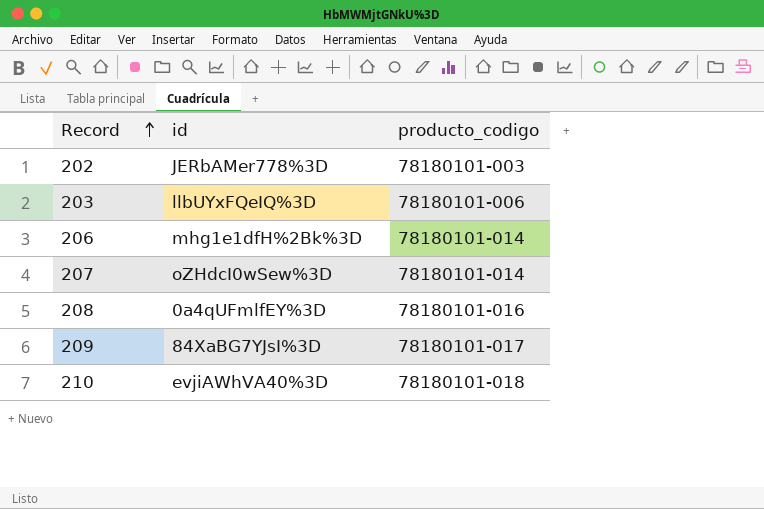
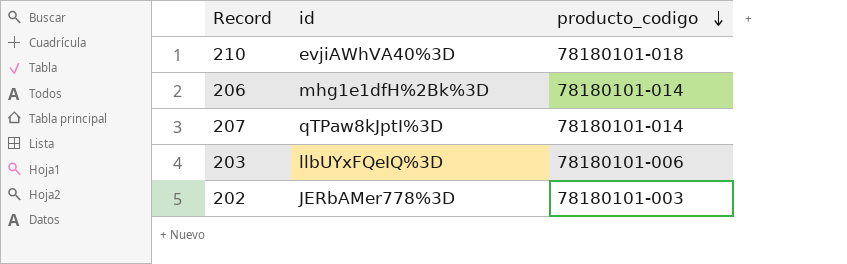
row order: Record ascending -> producto_codigo descending
row 208: 0a4qUFmlfEY%3D | 78180101-016 -> none
row 209: 84XaBG7YJsI%3D | 78180101-017 -> none
207 | id: oZHdcI0wSew%3D -> qTPaw8kJptI%3D

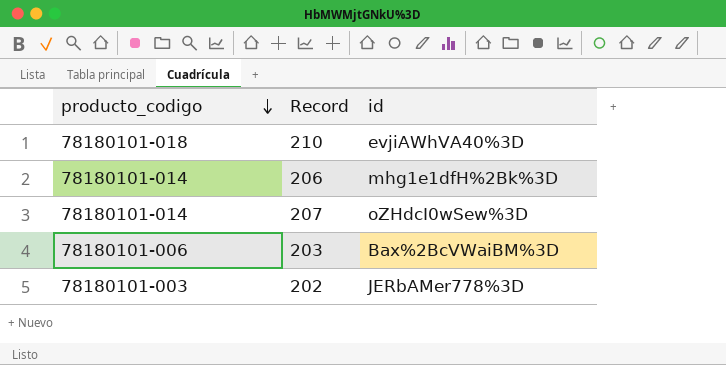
column producto_codigo | position: 3 -> 1
207 | id: qTPaw8kJptI%3D -> oZHdcI0wSew%3D
203 | id: llbUYxFQeIQ%3D -> Bax%2BcVWaiBM%3D

